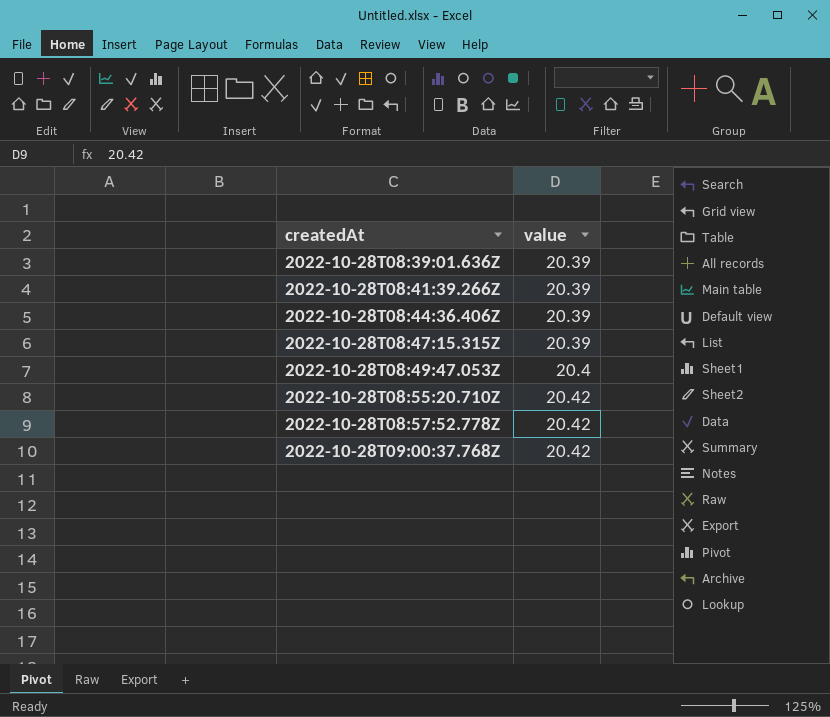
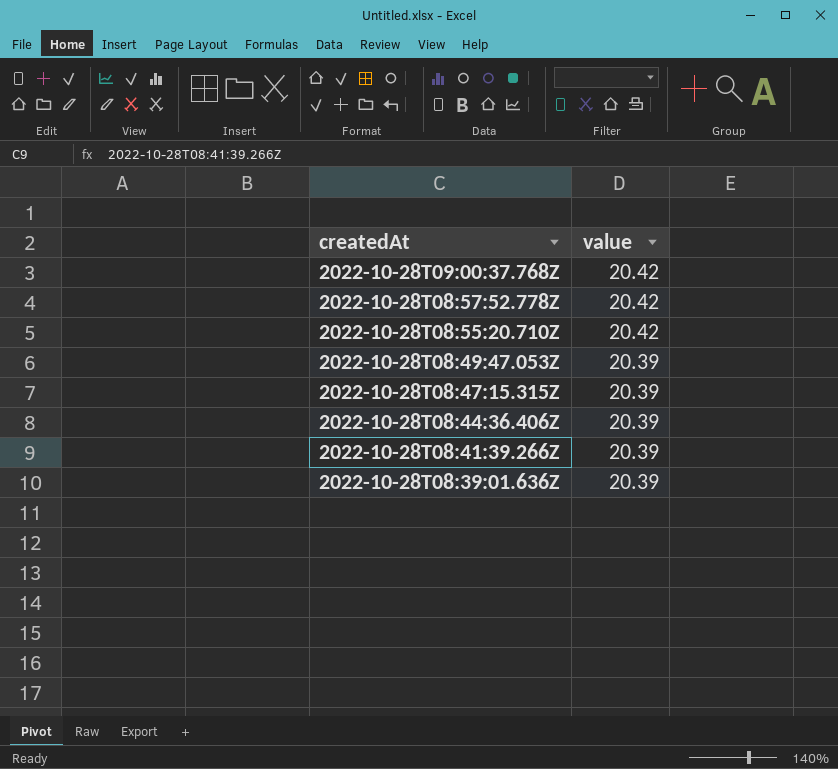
row order: createdAt ascending -> createdAt descending
2022-10-28T08:49:47.053Z | value: 20.4 -> 20.39

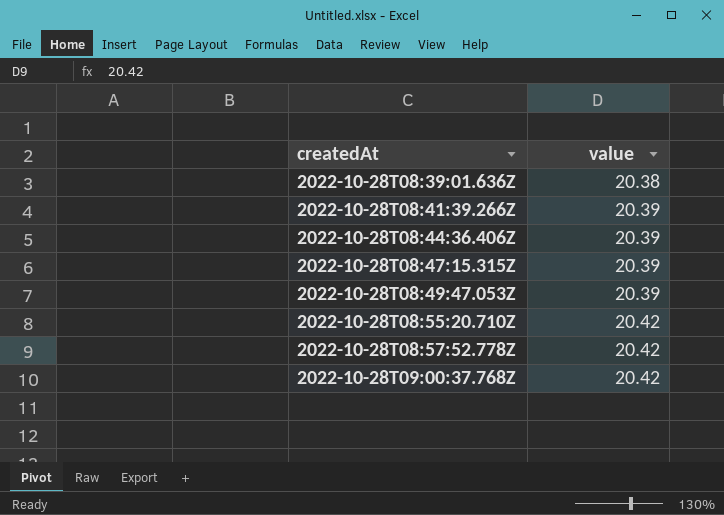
row order: createdAt descending -> createdAt ascending
2022-10-28T08:39:01.636Z | value: 20.39 -> 20.38

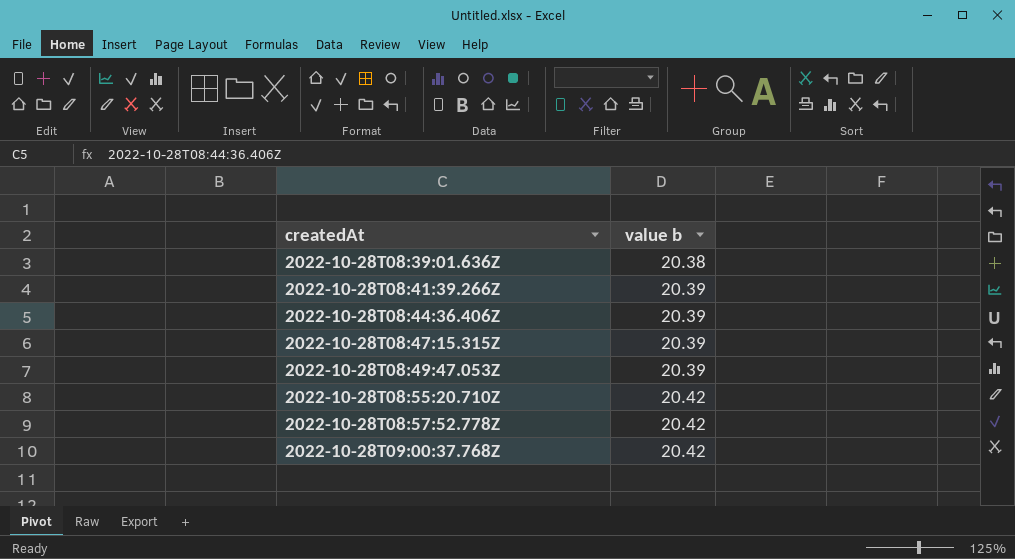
column name: value -> value b

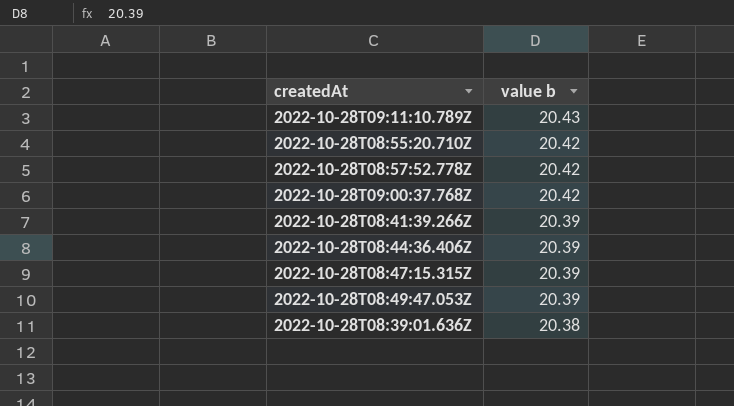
row order: createdAt ascending -> value b descending
row 2022-10-28T09:11:10.789Z: none -> 20.43

